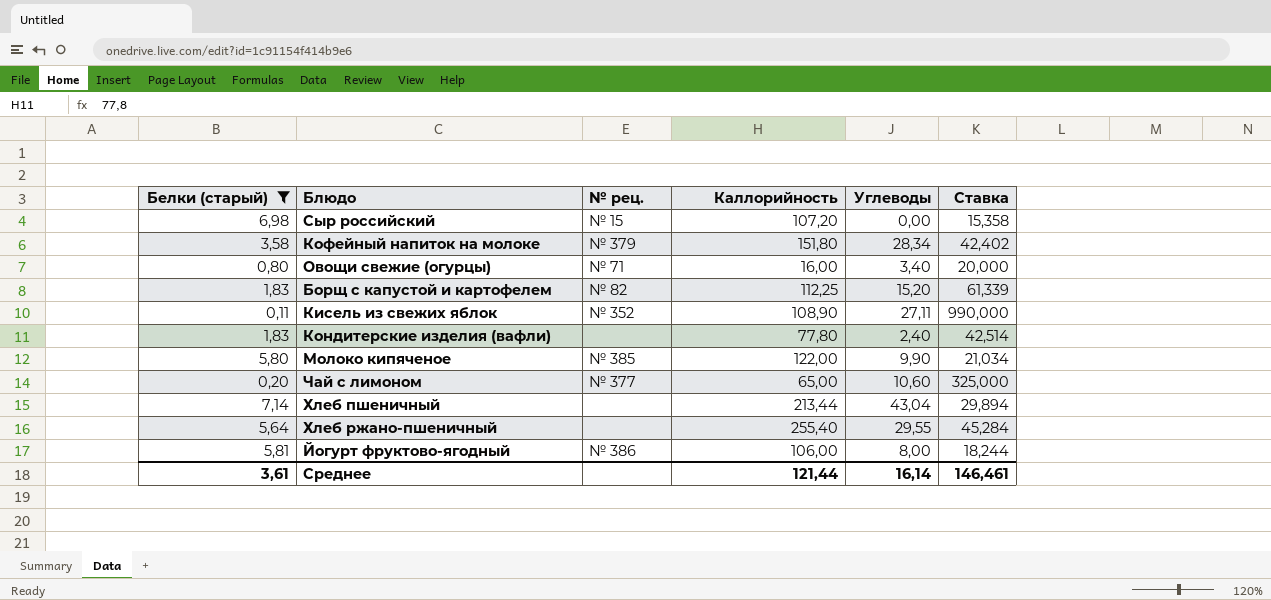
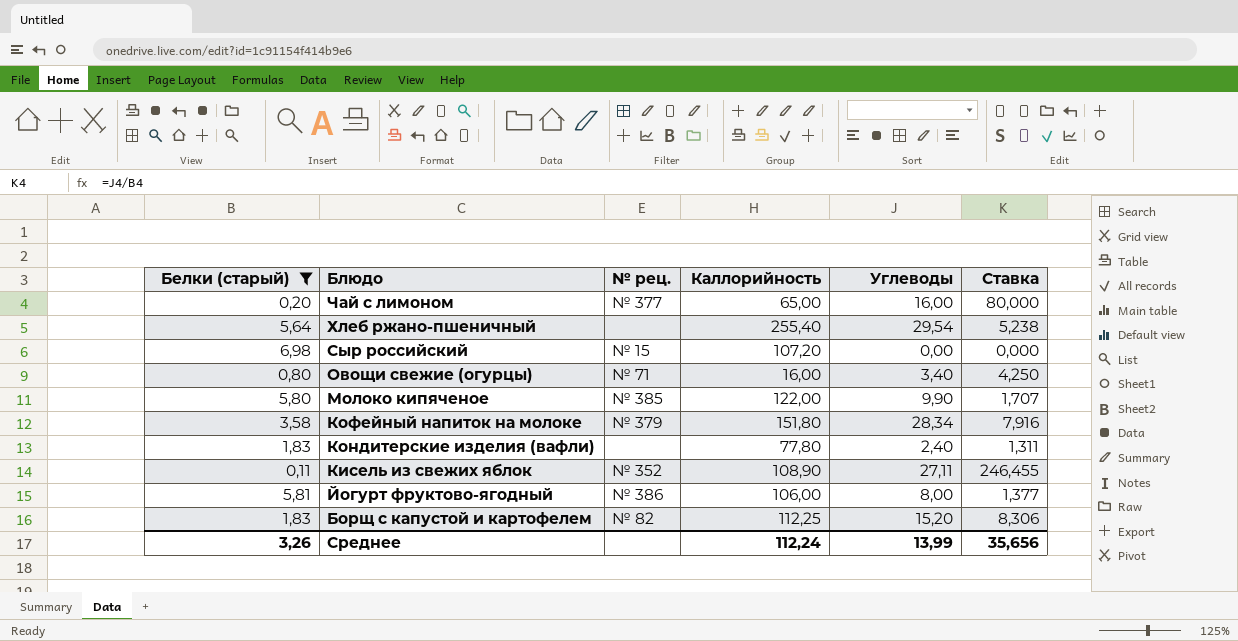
row order: none -> Блюдо descending
column Ставка | formula: [Каллорийность] / [Белки (старый)] -> [Углеводы] / [Белки (старый)]
row Хлеб пшеничный: 7,14 | none | 213,44 | 43,04 | 29,894 -> none
Чай с лимоном | Углеводы: 10,60 -> 16,00
Хлеб ржано-пшеничный | Углеводы: 29,55 -> 29,54
Среднее | Белки (старый): 3,61 -> 3,26
Среднее | Каллорийность: 121,44 -> 112,24
Среднее | Углеводы: 16,14 -> 13,99
Среднее | Ставка: 146,461 -> 35,656

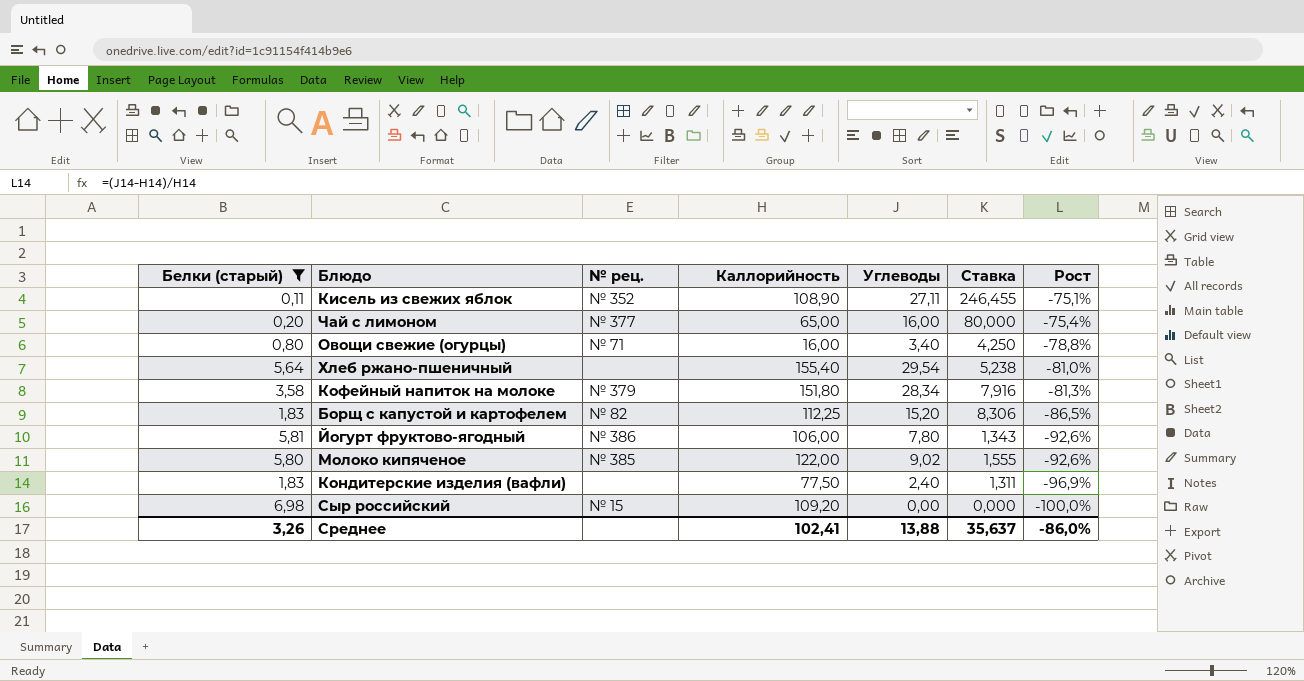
row order: Блюдо descending -> Рост descending
column Рост | formula: none -> ([Углеводы] - [Каллорийность]) / [Каллорийность]
Хлеб ржано-пшеничный | Каллорийность: 255,40 -> 155,40
Йогурт фруктово-ягодный | Углеводы: 8,00 -> 7,80
Йогурт фруктово-ягодный | Ставка: 1,377 -> 1,343
Молоко кипяченое | Углеводы: 9,90 -> 9,02
Молоко кипяченое | Ставка: 1,707 -> 1,555
Кондитерские изделия (вафли) | Каллорийность: 77,80 -> 77,50
Сыр российский | Каллорийность: 107,20 -> 109,20
Среднее | Каллорийность: 112,24 -> 102,41
Среднее | Углеводы: 13,99 -> 13,88
Среднее | Ставка: 35,656 -> 35,637

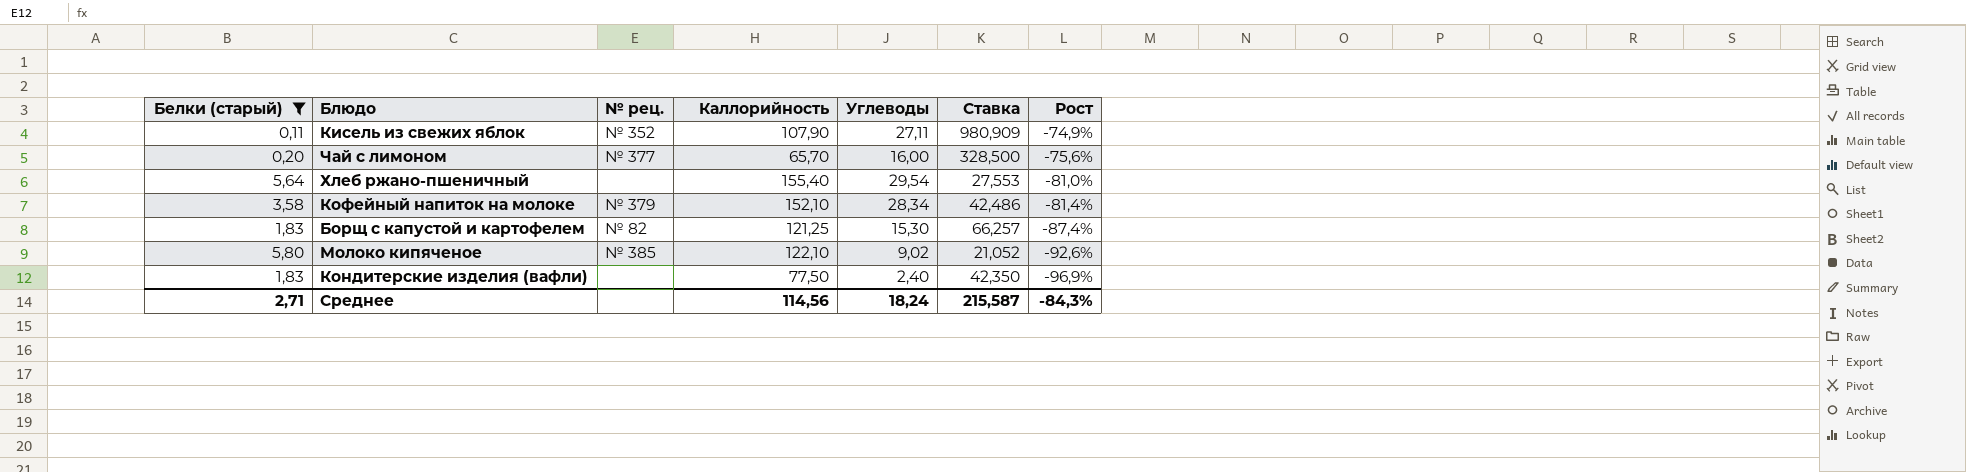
column Ставка | formula: [Углеводы] / [Белки (старый)] -> [Каллорийность] / [Белки (старый)]
row Овощи свежие (огурцы): 0,80 | № 71 | 16,00 | 3,40 | 4,250 | -78,8% -> none
row Йогурт фруктово-ягодный: 5,81 | № 386 | 106,00 | 7,80 | 1,343 | -92,6% -> none
row Сыр российский: 6,98 | № 15 | 109,20 | 0,00 | 0,000 | -100,0% -> none
Кисель из свежих яблок | Каллорийность: 108,90 -> 107,90
Кисель из свежих яблок | Рост: -75,1% -> -74,9%
Чай с лимоном | Каллорийность: 65,00 -> 65,70
Чай с лимоном | Рост: -75,4% -> -75,6%
Кофейный напиток на молоке | Каллорийность: 151,80 -> 152,10
Кофейный напиток на молоке | Рост: -81,3% -> -81,4%
Борщ с капустой и картофелем | Каллорийность: 112,25 -> 121,25
Борщ с капустой и картофелем | Углеводы: 15,20 -> 15,30
Борщ с капустой и картофелем | Рост: -86,5% -> -87,4%
Молоко кипяченое | Каллорийность: 122,00 -> 122,10
Среднее | Белки (старый): 3,26 -> 2,71
Среднее | Каллорийность: 102,41 -> 114,56
Среднее | Углеводы: 13,88 -> 18,24
Среднее | Ставка: 35,637 -> 215,587
Среднее | Рост: -86,0% -> -84,3%

